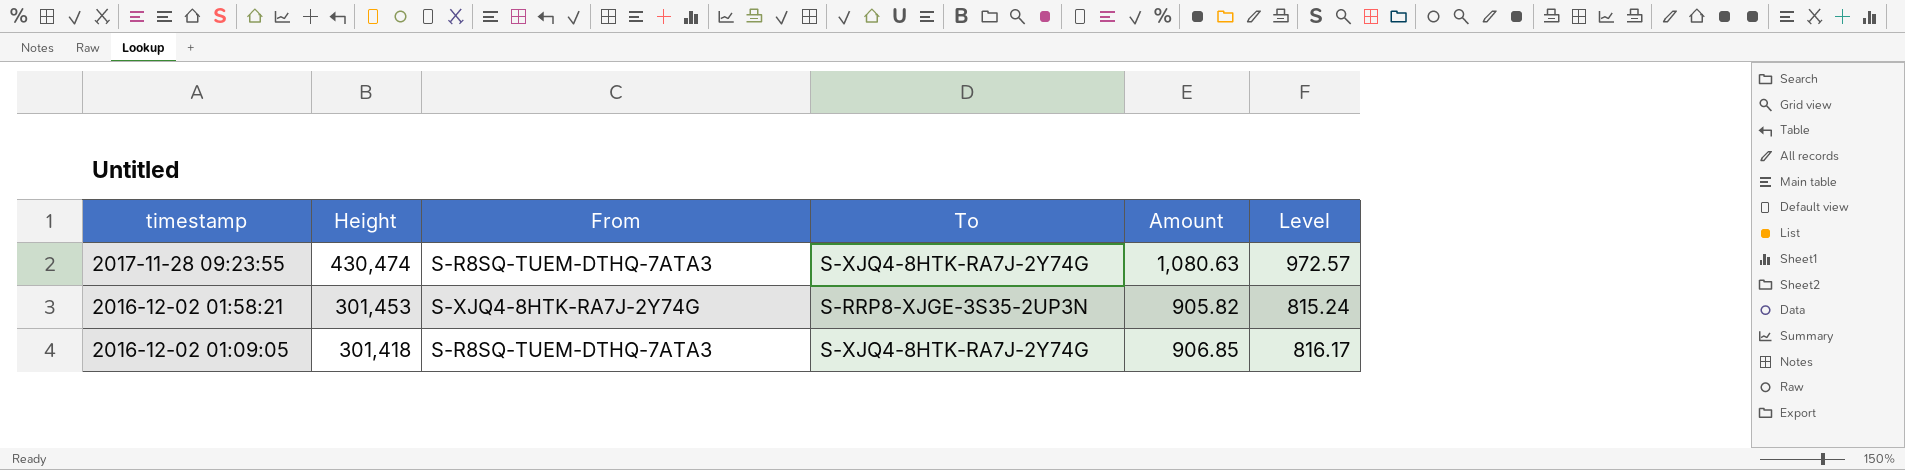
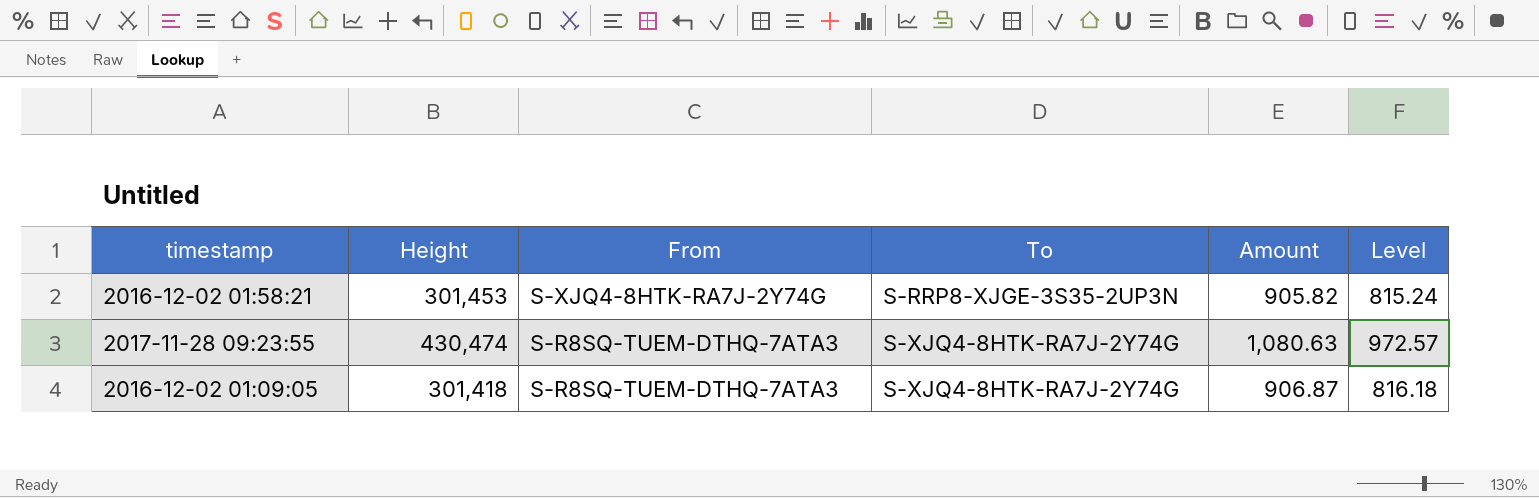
row order: timestamp descending -> From descending
2016-12-02 01:09:05 | Amount: 906.85 -> 906.87
2016-12-02 01:09:05 | Level: 816.17 -> 816.18

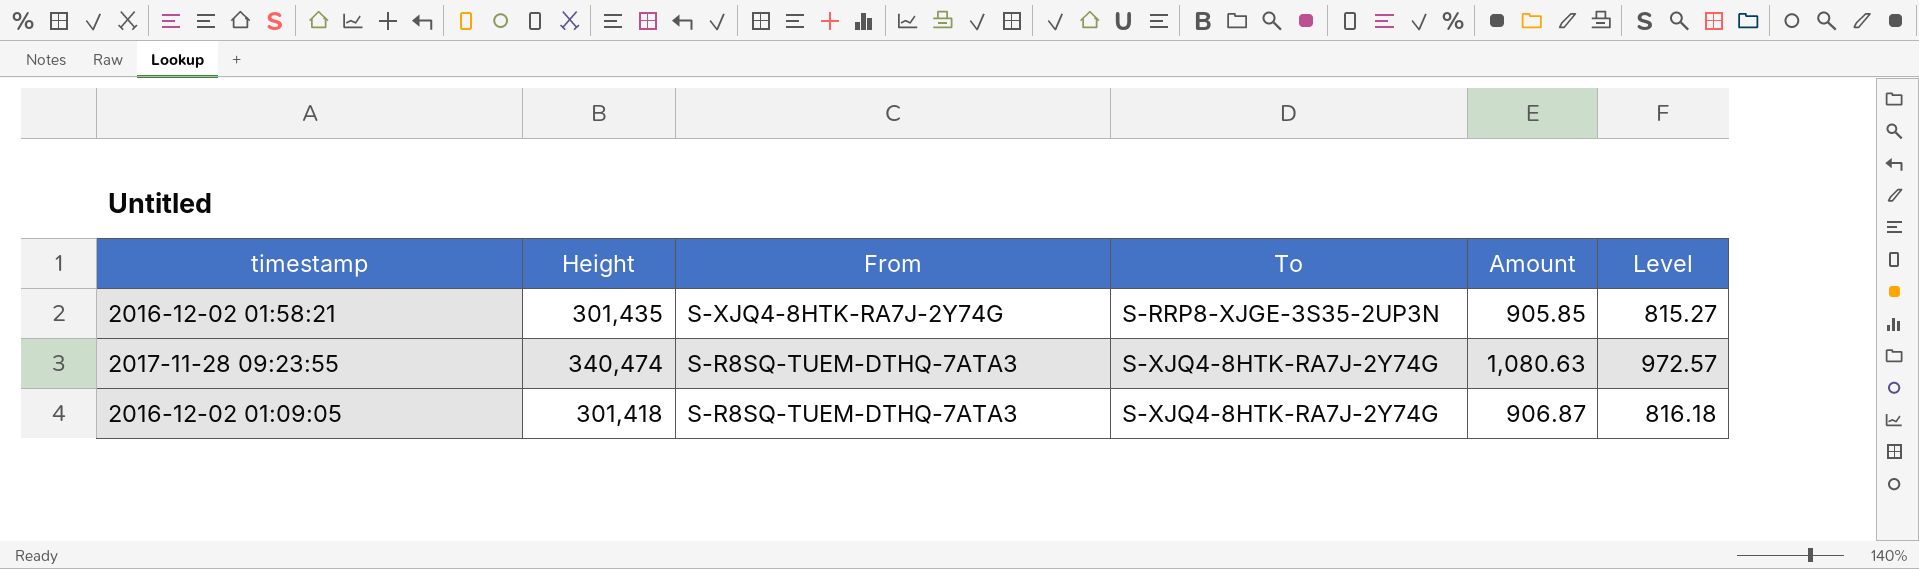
2016-12-02 01:58:21 | Height: 301,453 -> 301,435
2016-12-02 01:58:21 | Amount: 905.82 -> 905.85
2016-12-02 01:58:21 | Level: 815.24 -> 815.27
2017-11-28 09:23:55 | Height: 430,474 -> 340,474

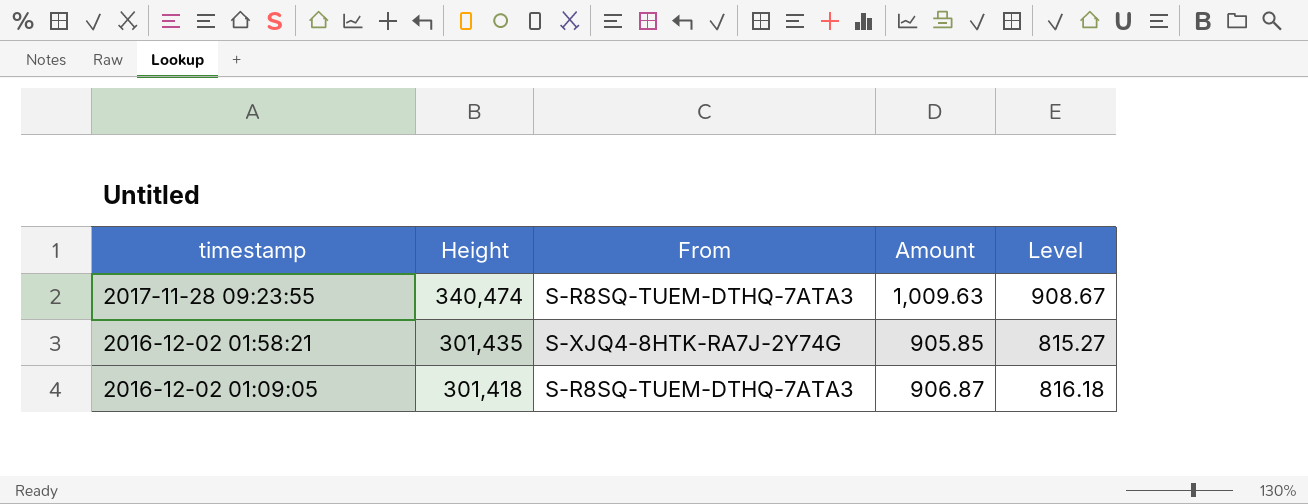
row order: From descending -> timestamp descending
column To | position: 4 -> none
2017-11-28 09:23:55 | Amount: 1,080.63 -> 1,009.63
2017-11-28 09:23:55 | Level: 972.57 -> 908.67

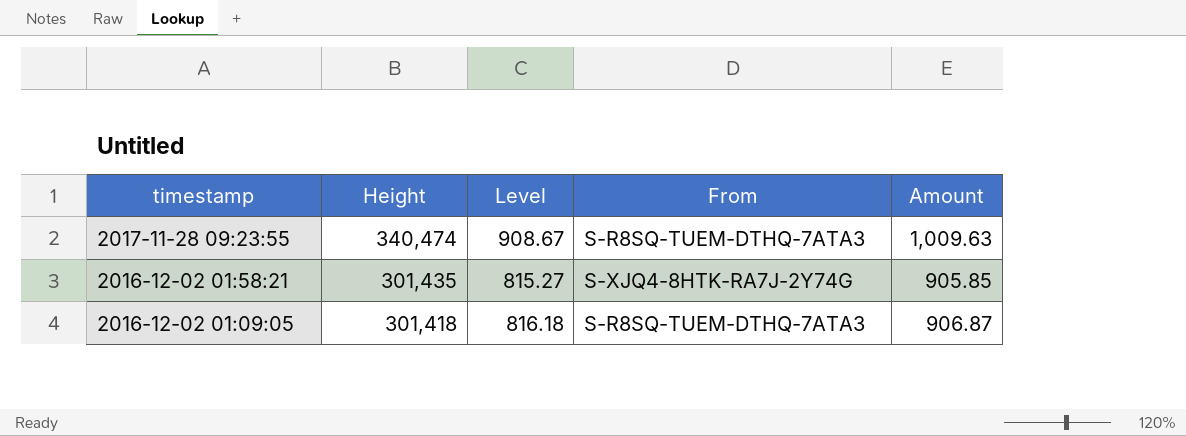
column Level | position: 5 -> 3

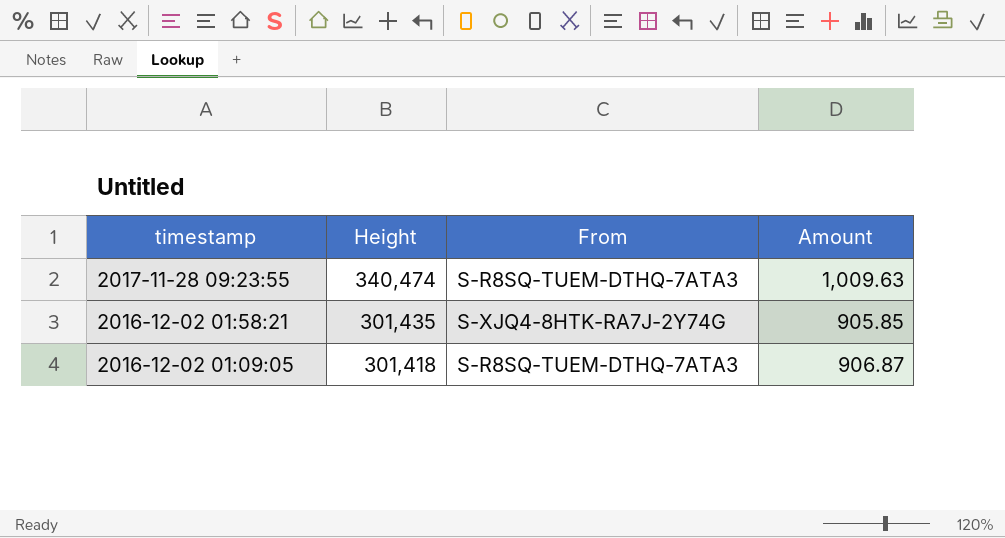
column Level | formula: [Amount] * 0.9 -> none

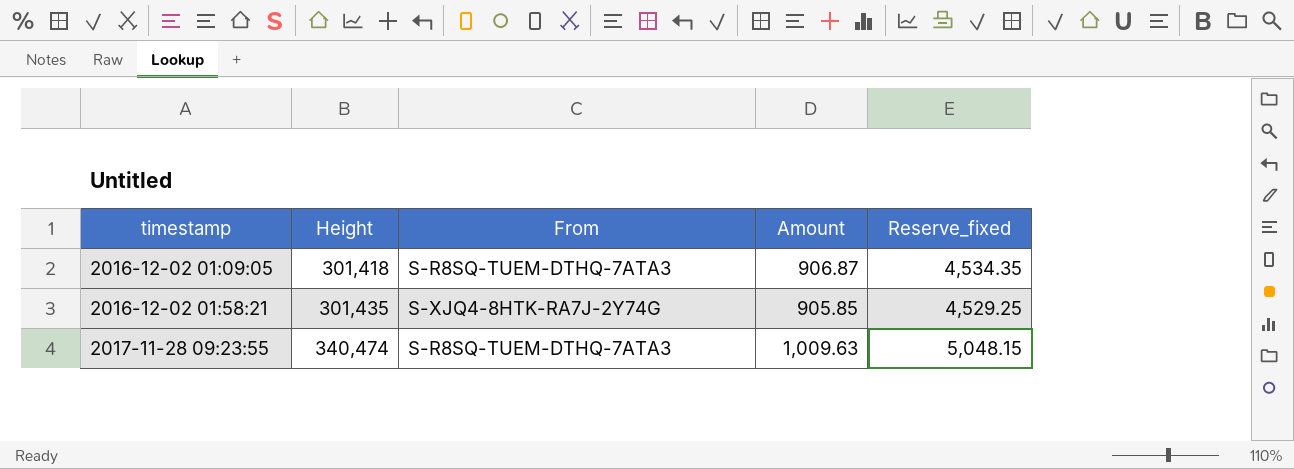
row order: timestamp descending -> timestamp ascending
column Reserve_fixed | formula: none -> [Amount] * 5

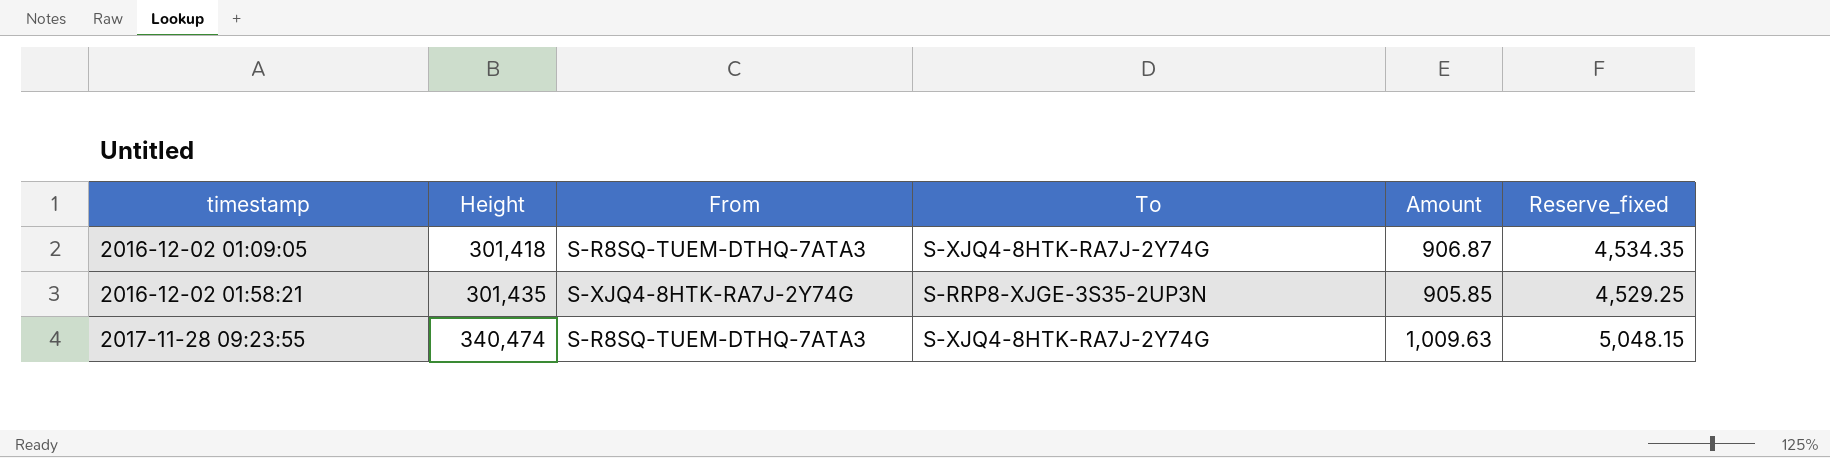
column To | position: none -> 4

